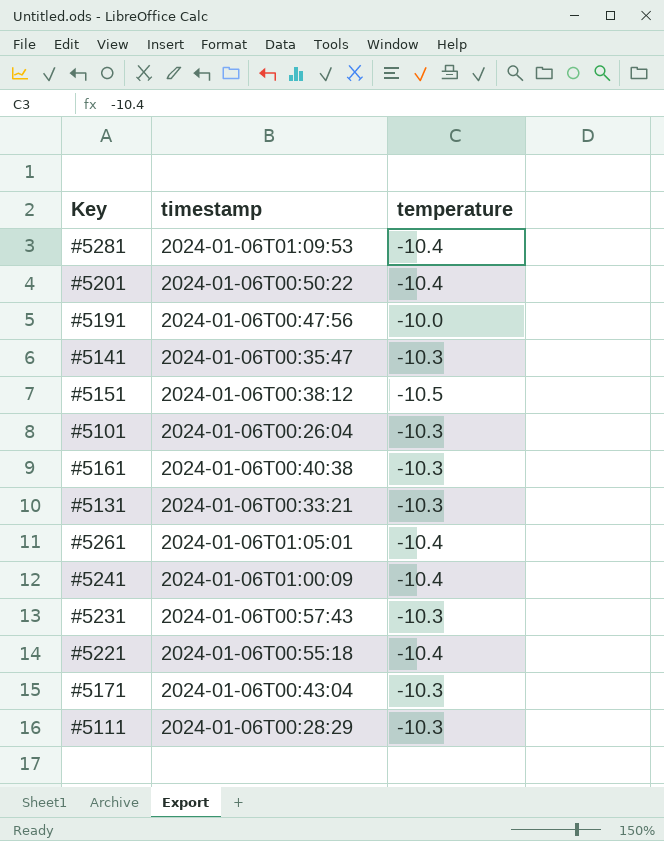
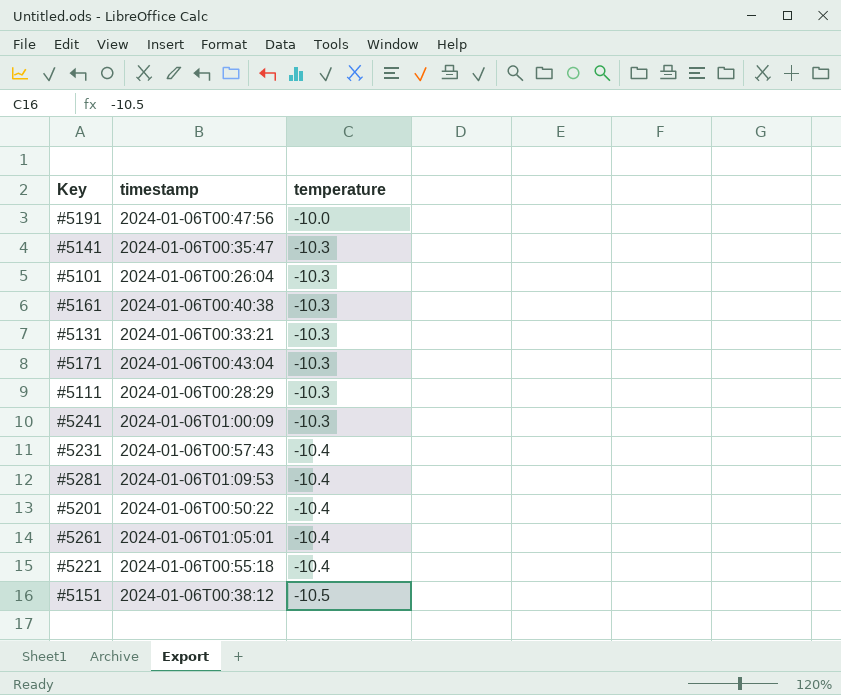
row order: none -> temperature descending
#5241 | temperature: -10.4 -> -10.3
#5231 | temperature: -10.3 -> -10.4

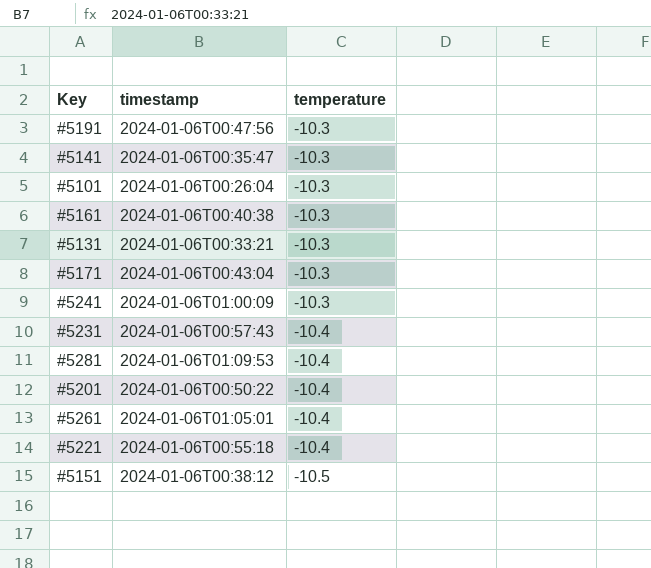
row #5111: 2024-01-06T00:28:29 | -10.3 -> none
#5191 | temperature: -10.0 -> -10.3

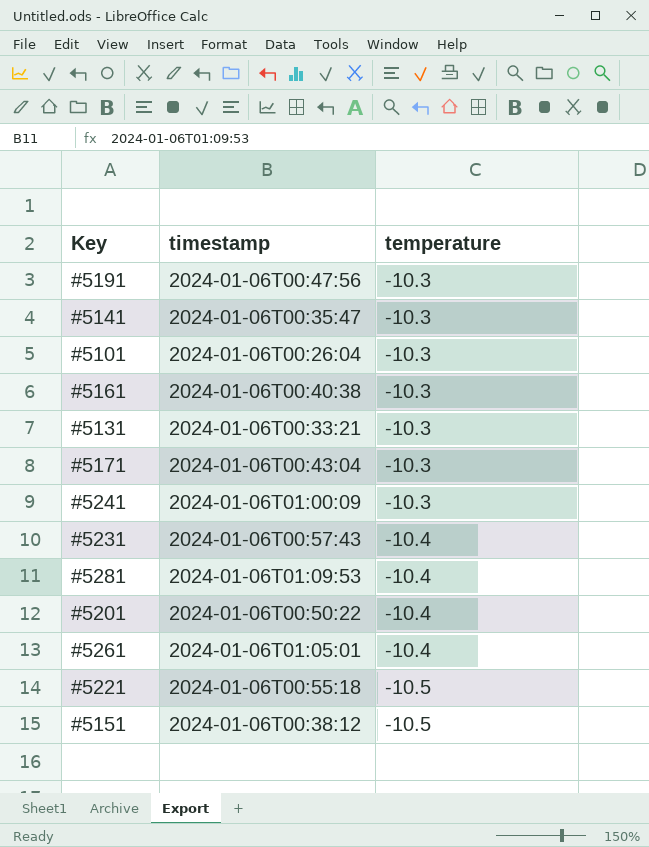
#5221 | temperature: -10.4 -> -10.5

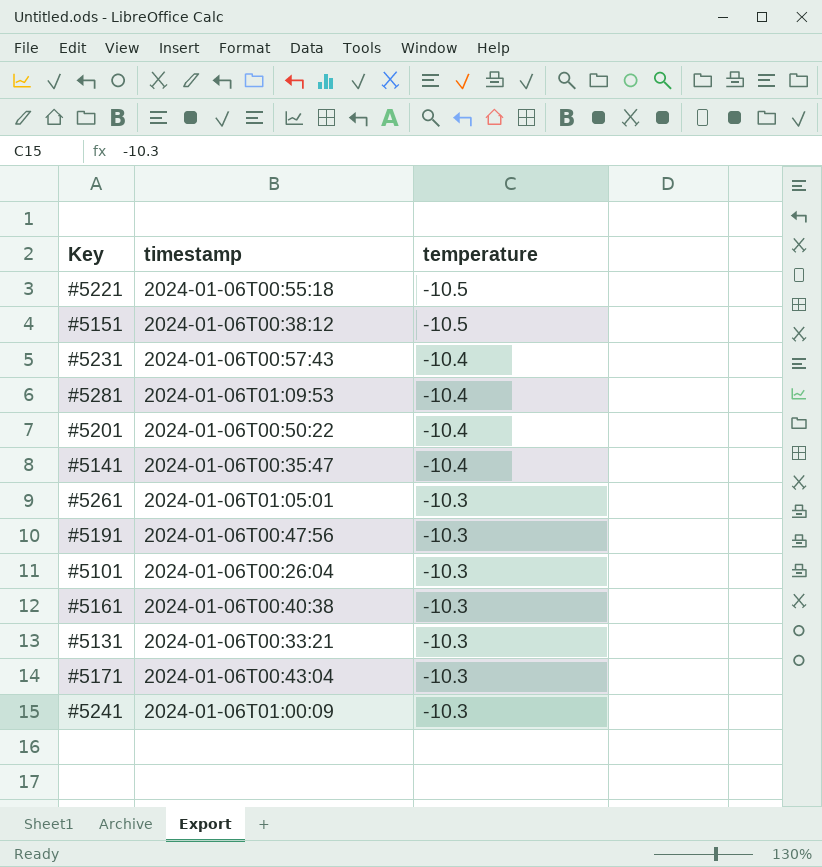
row order: temperature descending -> temperature ascending
#5141 | temperature: -10.3 -> -10.4
#5261 | temperature: -10.4 -> -10.3

